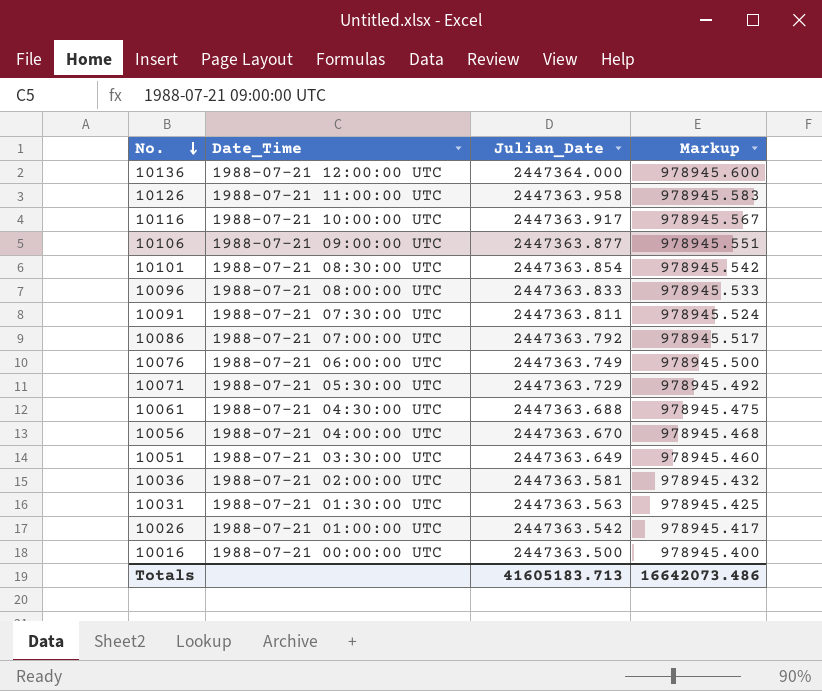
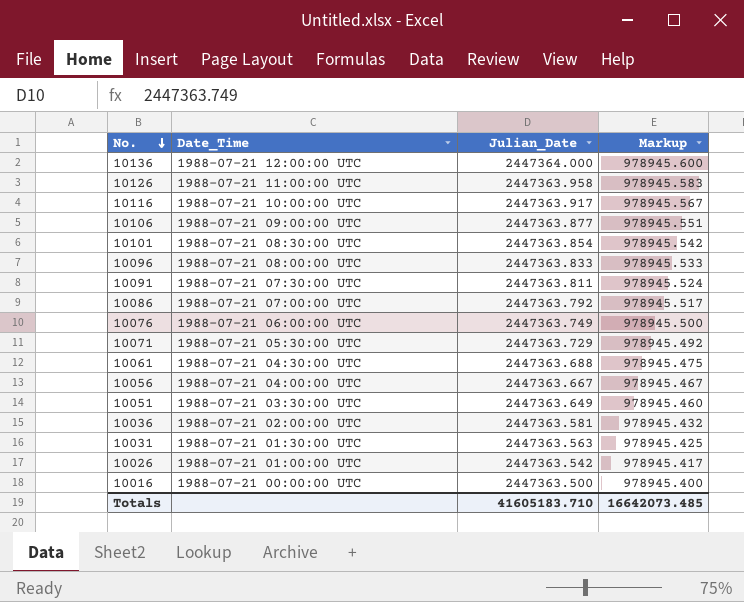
10056 | Julian_Date: 2447363.670 -> 2447363.667
10056 | Markup: 978945.468 -> 978945.467
Totals | Julian_Date: 41605183.713 -> 41605183.710
Totals | Markup: 16642073.486 -> 16642073.485

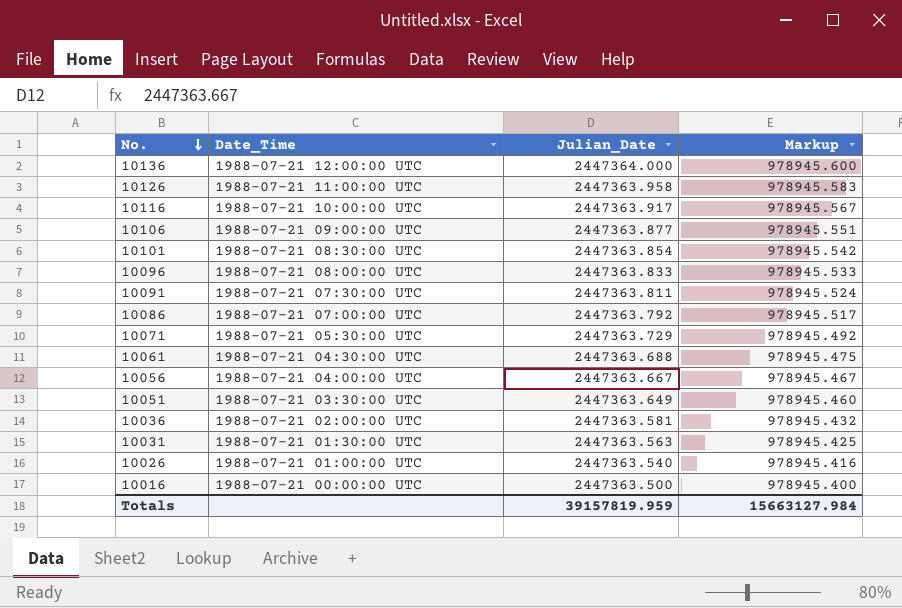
row 10076: 1988-07-21 06:00:00 UTC | 2447363.749 | 978945.500 -> none
10026 | Julian_Date: 2447363.542 -> 2447363.540
10026 | Markup: 978945.417 -> 978945.416
Totals | Julian_Date: 41605183.710 -> 39157819.959
Totals | Markup: 16642073.485 -> 15663127.984

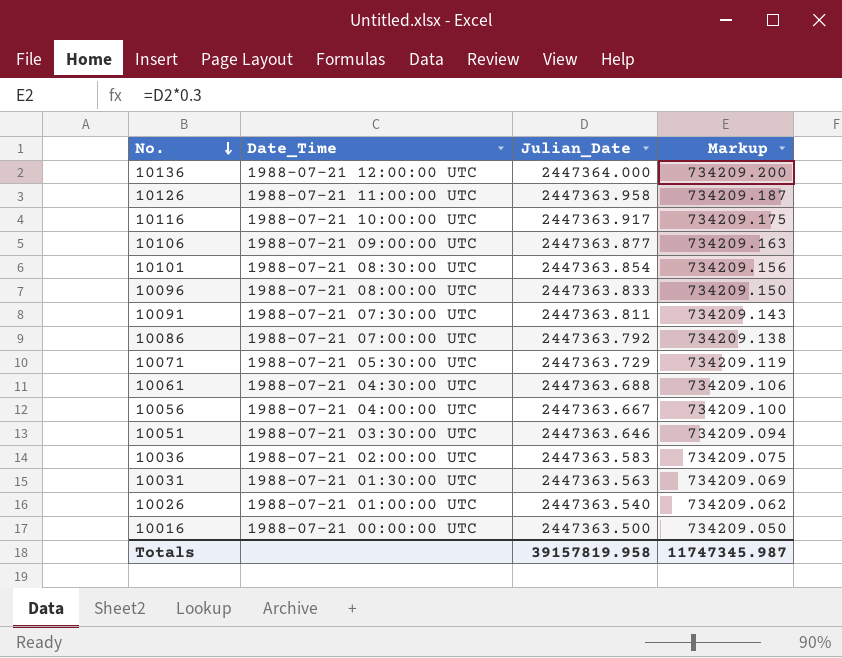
column Markup | formula: [Julian_Date] * 0.4 -> [Julian_Date] * 0.3
10051 | Julian_Date: 2447363.649 -> 2447363.646
10036 | Julian_Date: 2447363.581 -> 2447363.583
Totals | Julian_Date: 39157819.959 -> 39157819.958
Totals | Markup: 15663127.984 -> 11747345.987

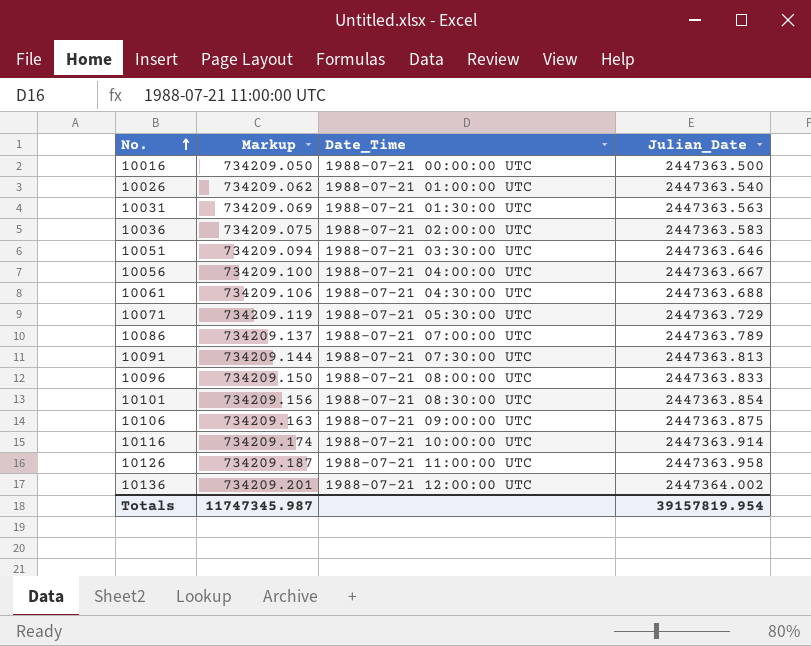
row order: No. descending -> No. ascending
column Markup | position: 4 -> 2
10086 | Markup: 734209.138 -> 734209.137
10086 | Julian_Date: 2447363.792 -> 2447363.789
10091 | Markup: 734209.143 -> 734209.144
10091 | Julian_Date: 2447363.811 -> 2447363.813
10106 | Julian_Date: 2447363.877 -> 2447363.875
10116 | Markup: 734209.175 -> 734209.174
10116 | Julian_Date: 2447363.917 -> 2447363.914
10136 | Markup: 734209.200 -> 734209.201
10136 | Julian_Date: 2447364.000 -> 2447364.002
Totals | Julian_Date: 39157819.958 -> 39157819.954

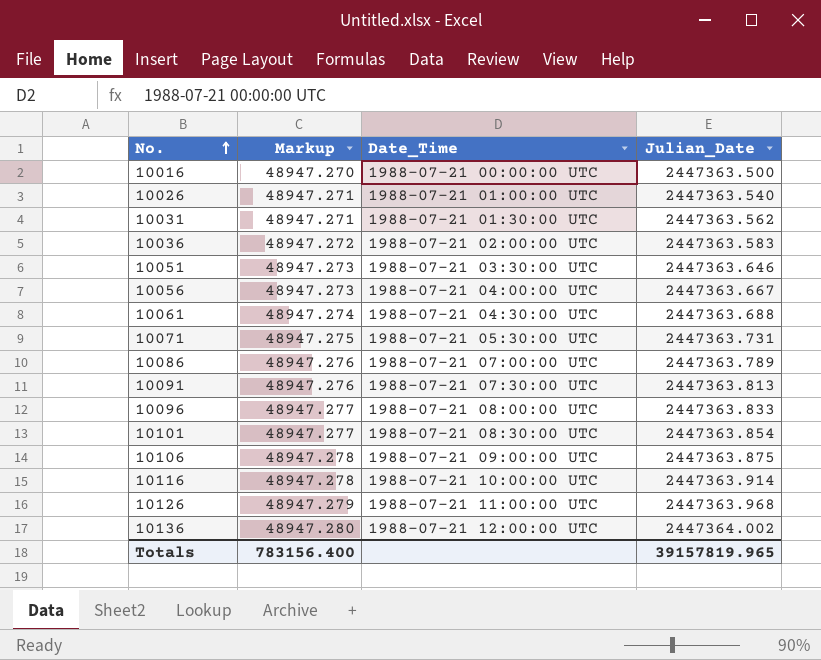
column Markup | formula: [Julian_Date] * 0.3 -> [Julian_Date] * 0.02
10031 | Julian_Date: 2447363.563 -> 2447363.562
10071 | Julian_Date: 2447363.729 -> 2447363.731
10126 | Julian_Date: 2447363.958 -> 2447363.968
Totals | Markup: 11747345.987 -> 783156.400
Totals | Julian_Date: 39157819.954 -> 39157819.965

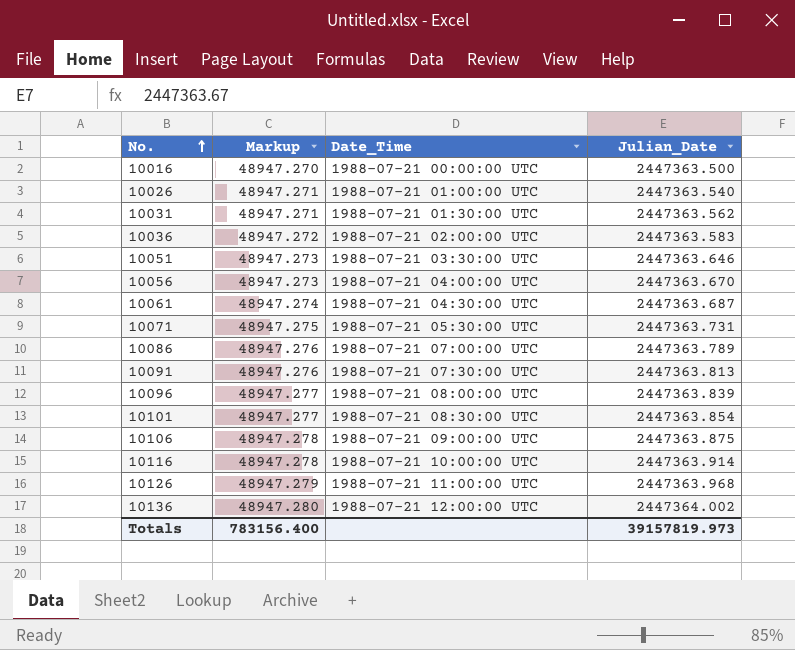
10056 | Julian_Date: 2447363.667 -> 2447363.670
10061 | Julian_Date: 2447363.688 -> 2447363.687
10096 | Julian_Date: 2447363.833 -> 2447363.839
Totals | Julian_Date: 39157819.965 -> 39157819.973

